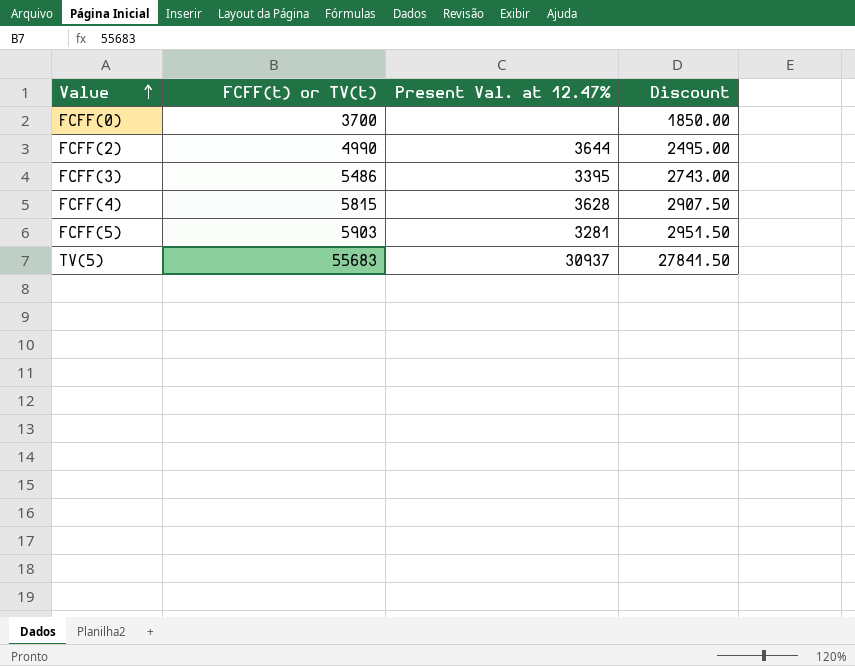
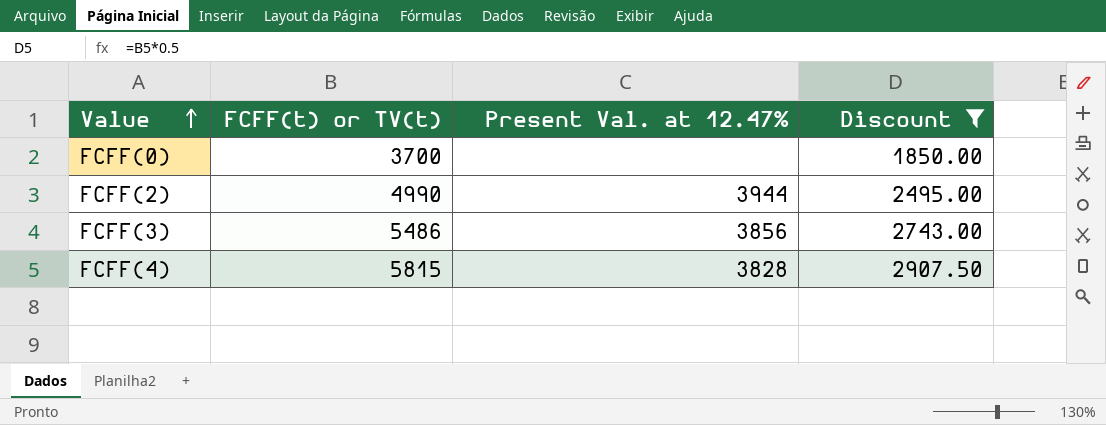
filter: none -> Discount <= 2907.50
FCFF(2) | Present Val. at 12.47%: 3644 -> 3944
FCFF(3) | Present Val. at 12.47%: 3395 -> 3856
FCFF(4) | Present Val. at 12.47%: 3628 -> 3828

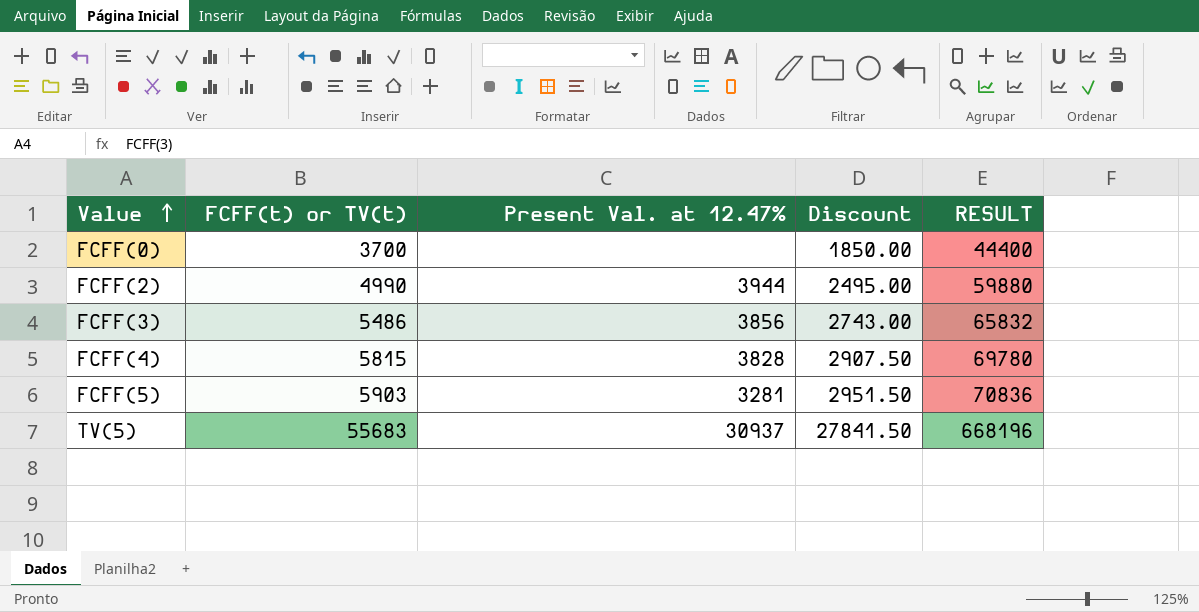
filter: Discount <= 2907.50 -> none
column RESULT | formula: none -> [FCFF(t) or TV(t)] * 12

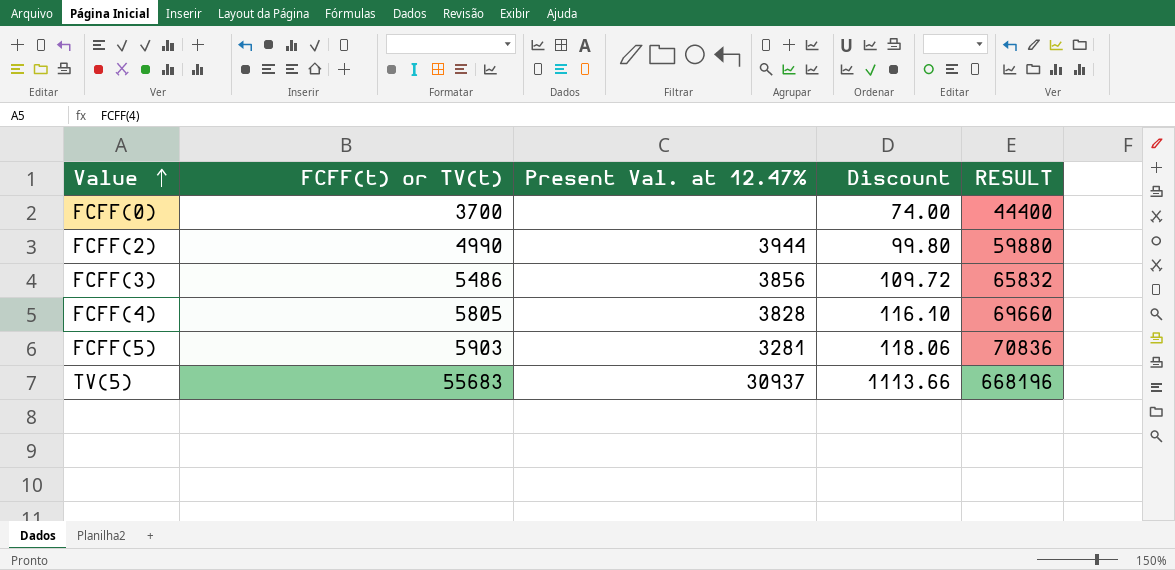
column Discount | formula: [FCFF(t) or TV(t)] * 0.5 -> [FCFF(t) or TV(t)] * 0.02
FCFF(4) | FCFF(t) or TV(t): 5815 -> 5805
FCFF(4) | RESULT: 69780 -> 69660

